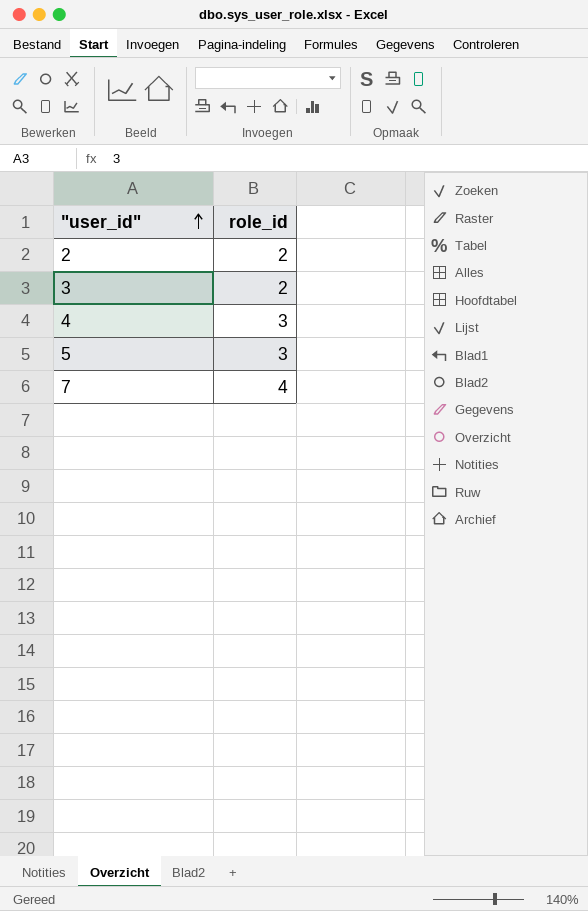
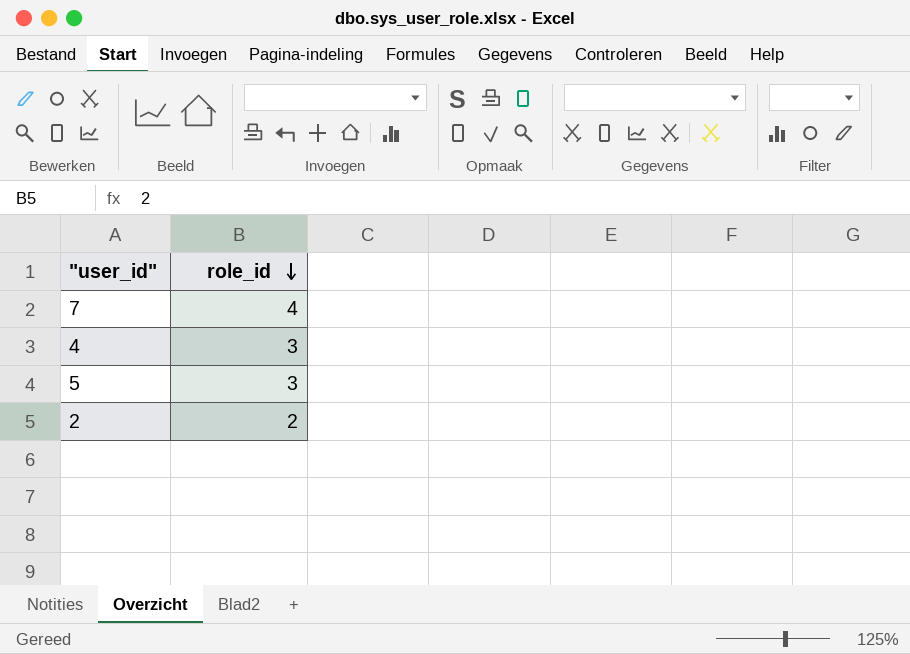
row order: "user_id" ascending -> role_id descending
row 3: 2 -> none

